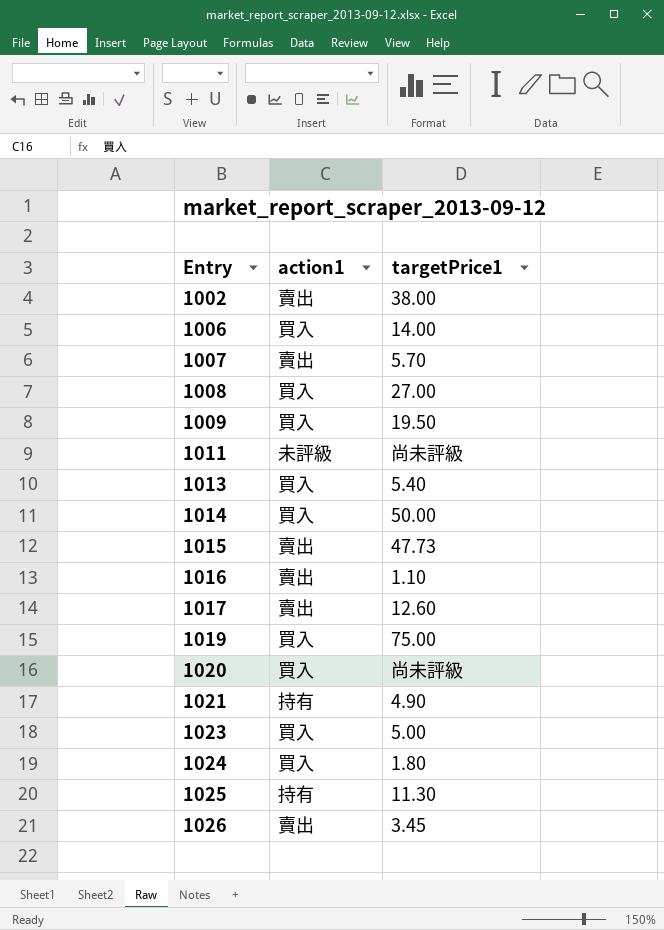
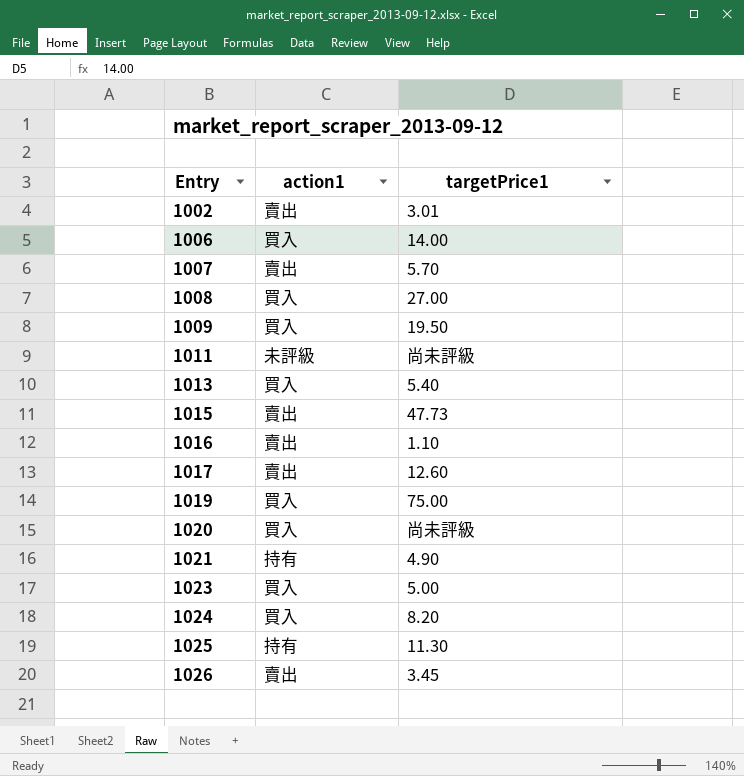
row 1014: 買入 | 50.00 -> none
1002 | targetPrice1: 38.00 -> 3.01
1024 | targetPrice1: 1.80 -> 8.20

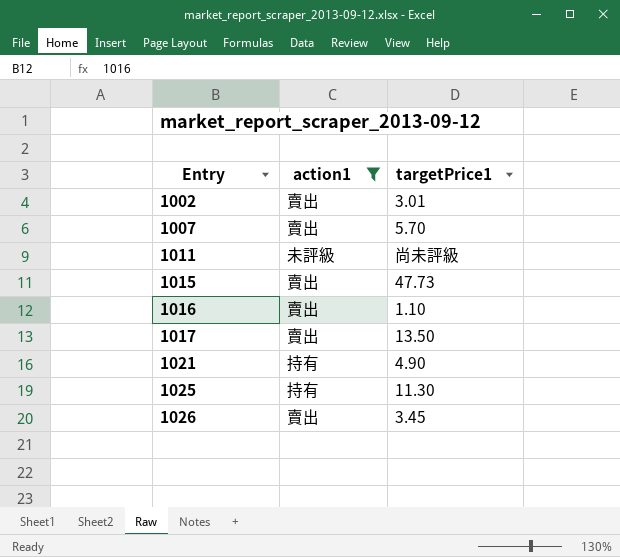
filter: none -> action1 != 買入
1017 | targetPrice1: 12.60 -> 13.50

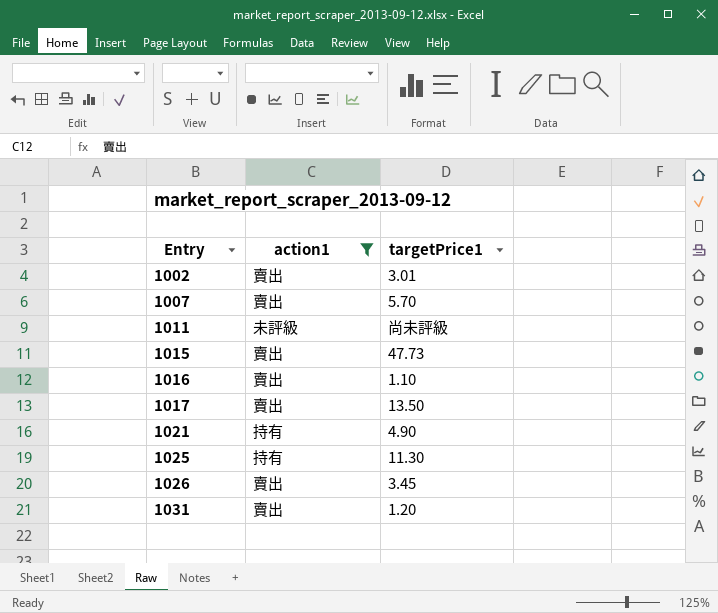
row 1031: none -> 賣出 | 1.20

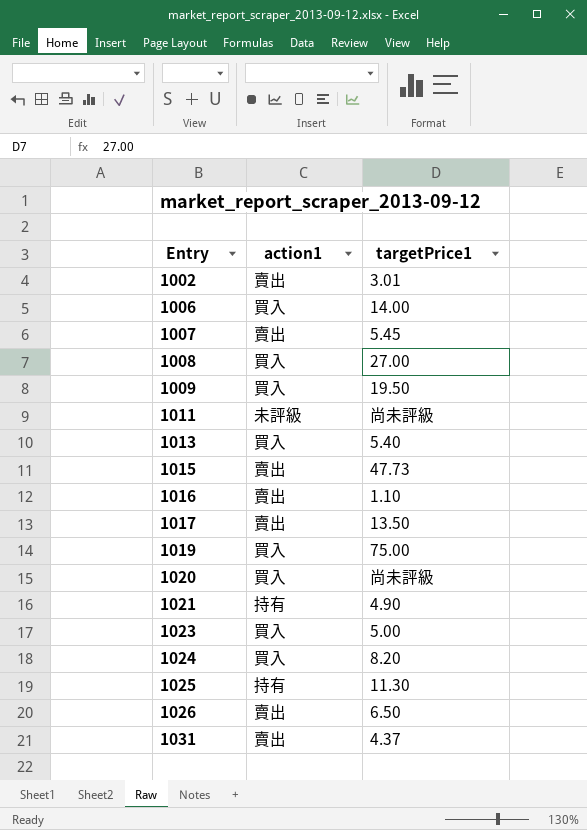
filter: action1 != 買入 -> none
1007 | targetPrice1: 5.70 -> 5.45
1026 | targetPrice1: 3.45 -> 6.50
1031 | targetPrice1: 1.20 -> 4.37

